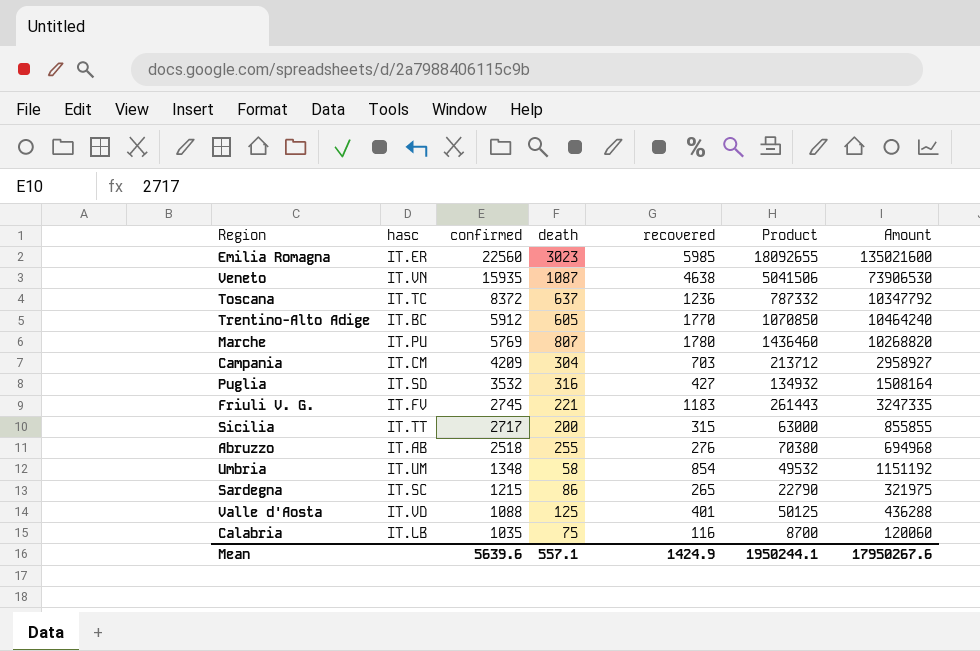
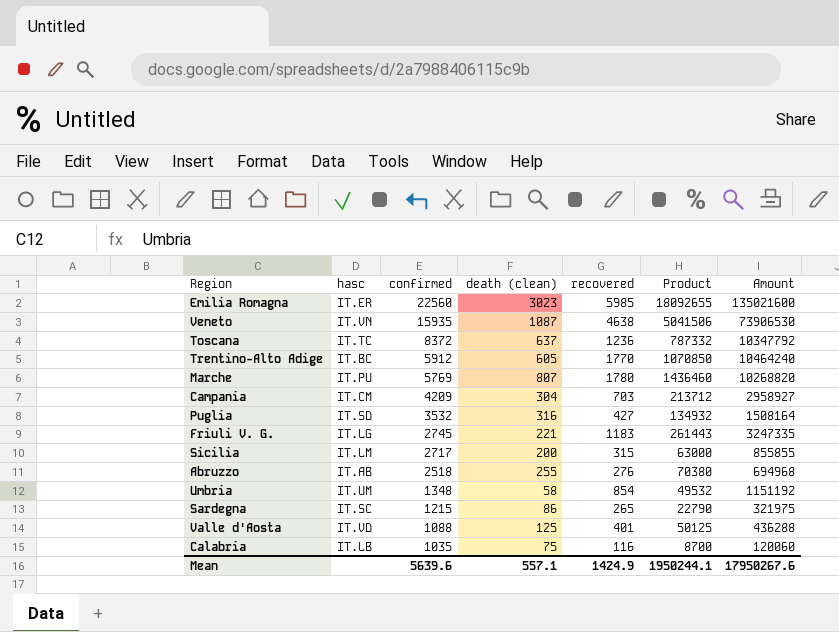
column name: death -> death (clean)
Friuli V. G. | hasc: IT.FV -> IT.LG
Sicilia | hasc: IT.TT -> IT.LM

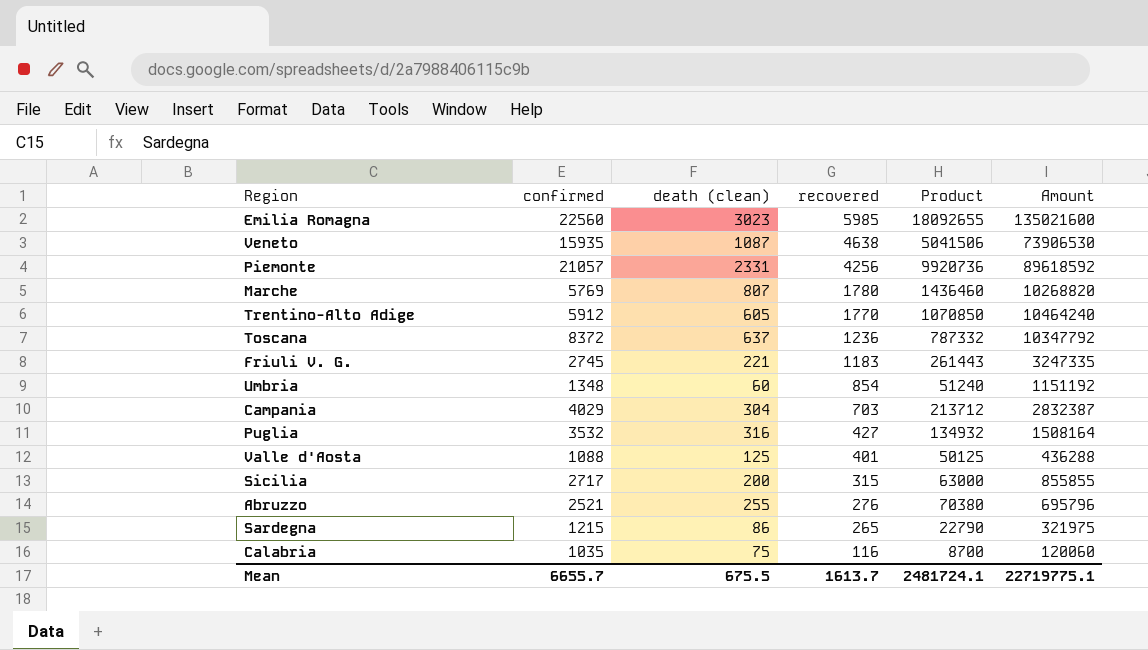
row order: confirmed descending -> recovered descending
column hasc | position: 2 -> none
row Piemonte: none -> 21057 | 2331 | 4256 | 9920736 | 89618592
Umbria | death (clean): 58 -> 60
Umbria | Product: 49532 -> 51240
Campania | confirmed: 4209 -> 4029
Campania | Amount: 2958927 -> 2832387
Abruzzo | confirmed: 2518 -> 2521
Abruzzo | Amount: 694968 -> 695796
Mean | confirmed: 5639.6 -> 6655.7
Mean | death (clean): 557.1 -> 675.5
Mean | recovered: 1424.9 -> 1613.7
Mean | Product: 1950244.1 -> 2481724.1
Mean | Amount: 17950267.6 -> 22719775.1

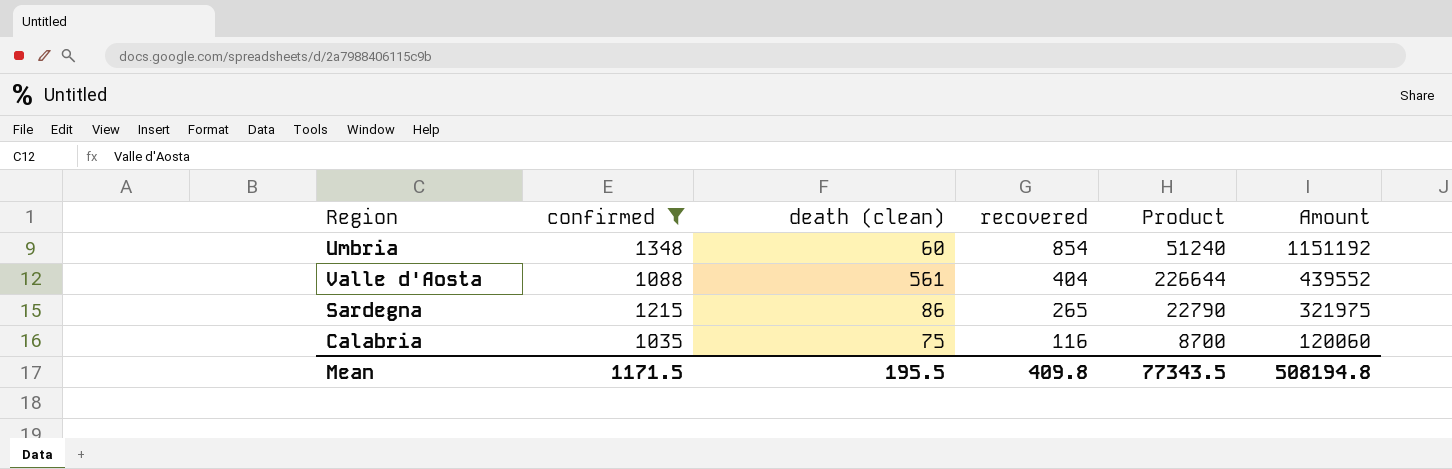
filter: none -> confirmed <= 1348
Valle d'Aosta | death (clean): 125 -> 561
Valle d'Aosta | recovered: 401 -> 404
Valle d'Aosta | Product: 50125 -> 226644
Valle d'Aosta | Amount: 436288 -> 439552
Mean | confirmed: 6655.7 -> 1171.5
Mean | death (clean): 675.5 -> 195.5
Mean | recovered: 1613.7 -> 409.8
Mean | Product: 2481724.1 -> 77343.5
Mean | Amount: 22719775.1 -> 508194.8

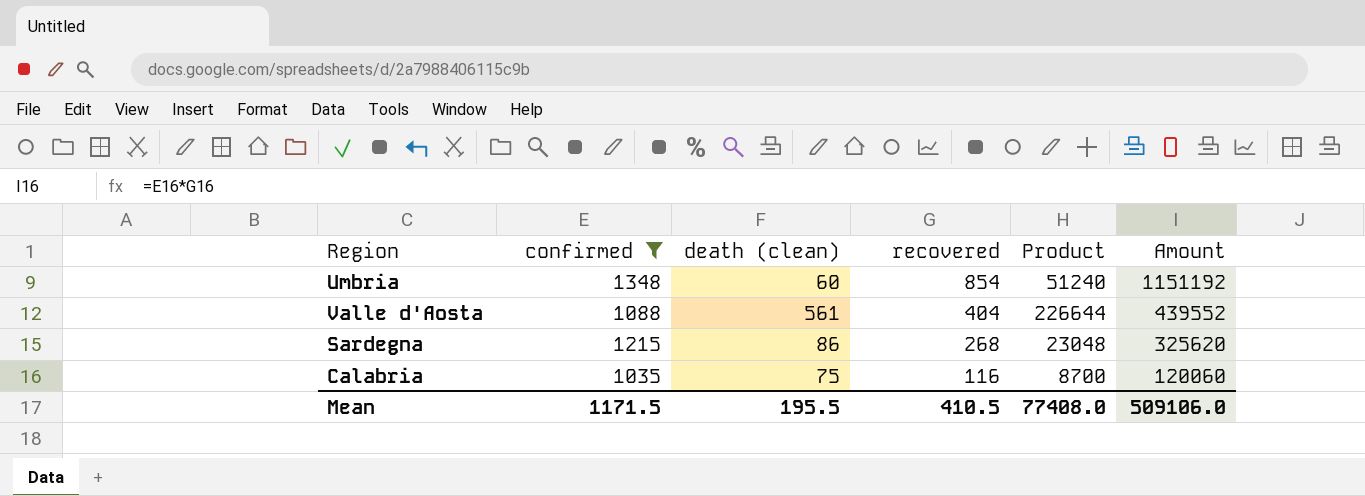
Sardegna | recovered: 265 -> 268
Sardegna | Product: 22790 -> 23048
Sardegna | Amount: 321975 -> 325620
Mean | recovered: 409.8 -> 410.5
Mean | Product: 77343.5 -> 77408.0
Mean | Amount: 508194.8 -> 509106.0

